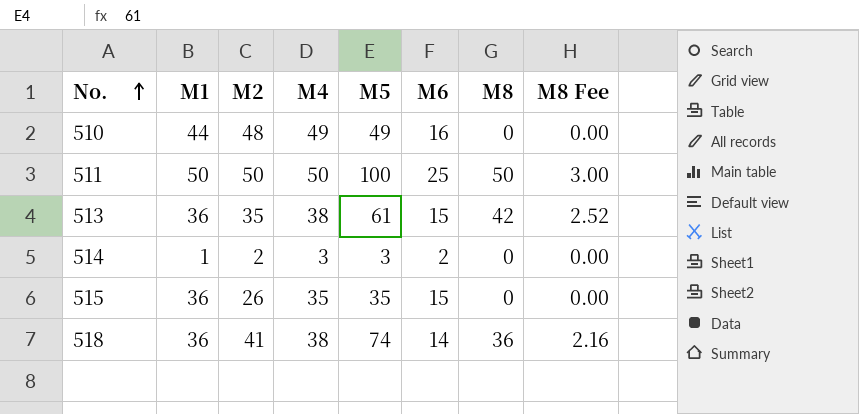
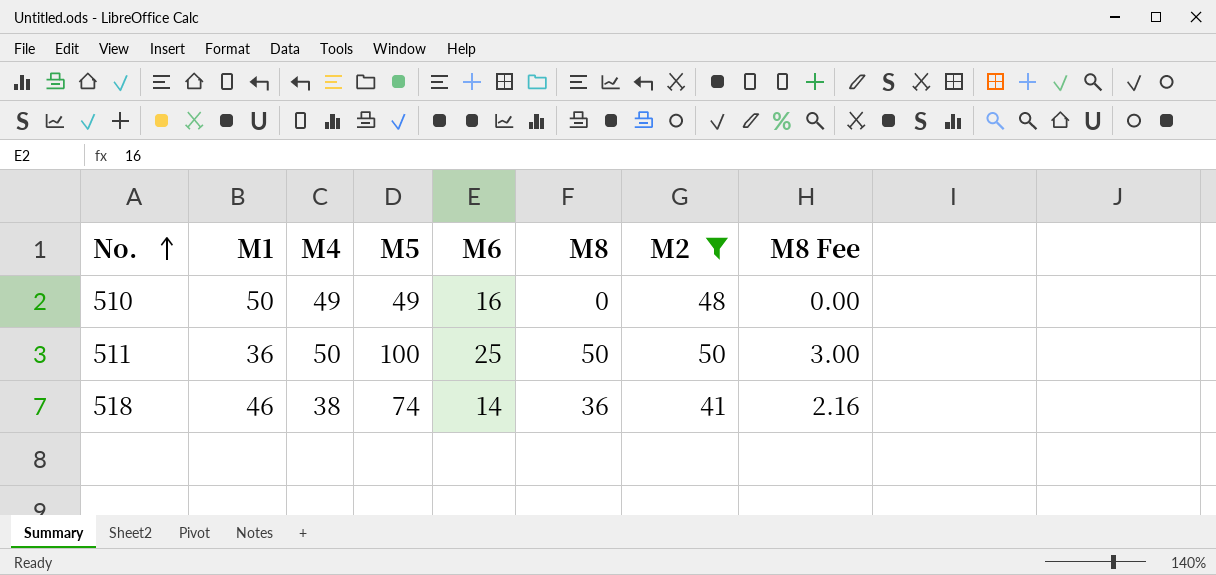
filter: none -> M2 >= 41
column M2 | position: 3 -> 7
510 | M1: 44 -> 50
511 | M1: 50 -> 36
518 | M1: 36 -> 46

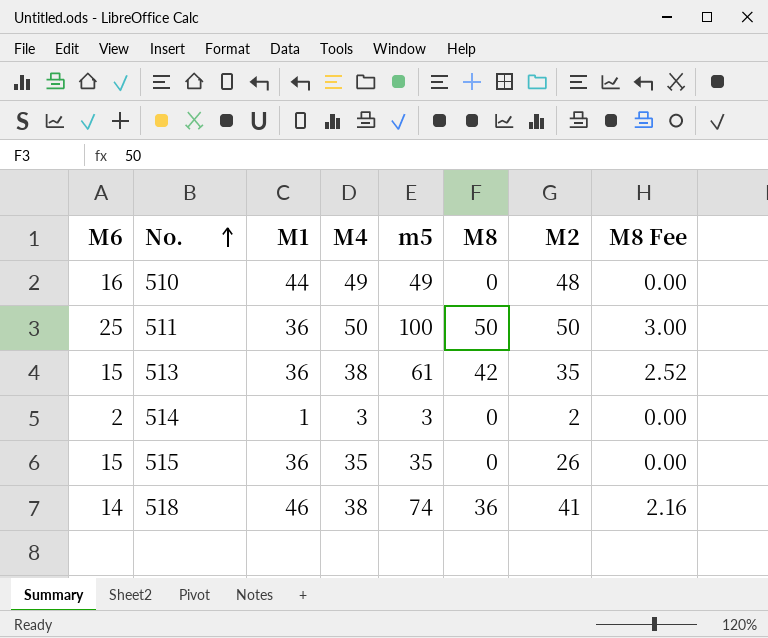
filter: M2 >= 41 -> none
column M6 | position: 5 -> 1
column name: M5 -> m5
510 | M1: 50 -> 44

